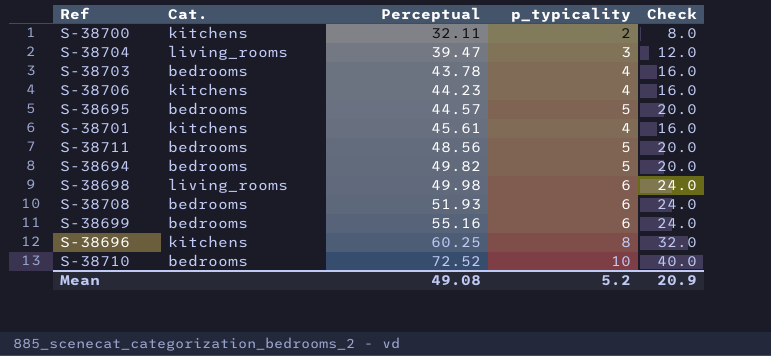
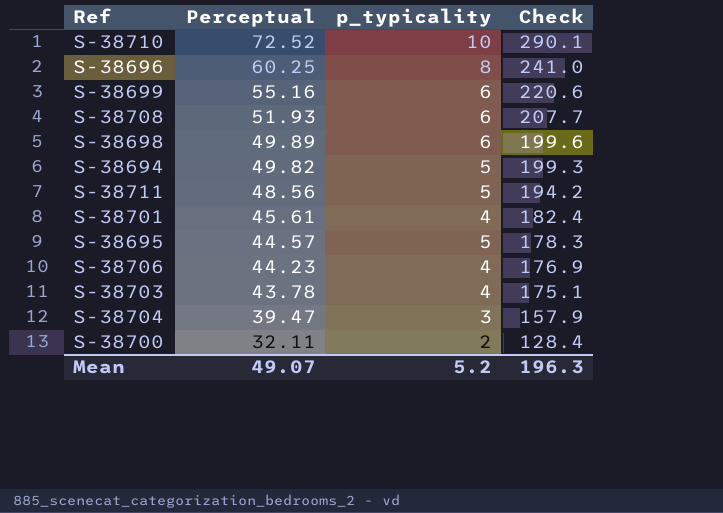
row order: Perceptual ascending -> Perceptual descending
column Cat. | position: 2 -> none
column Check | formula: [p_typicality] * 4 -> [Perceptual] * 4
S-38698 | Perceptual: 49.98 -> 49.89
Mean | Perceptual: 49.08 -> 49.07
Mean | Check: 20.9 -> 196.3

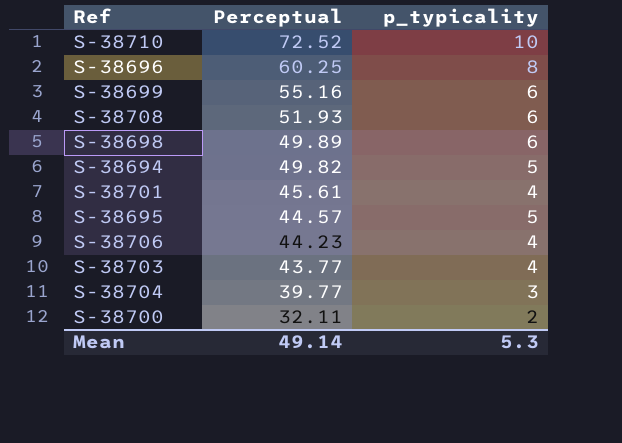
column Check | formula: [Perceptual] * 4 -> none
row S-38711: 48.56 | 5 | 194.2 -> none
S-38703 | Perceptual: 43.78 -> 43.77
S-38704 | Perceptual: 39.47 -> 39.77
Mean | Perceptual: 49.07 -> 49.14
Mean | p_typicality: 5.2 -> 5.3

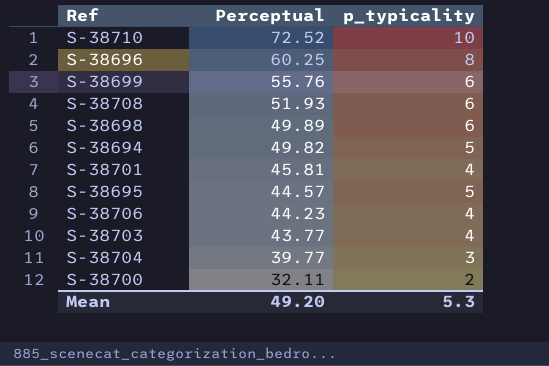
S-38699 | Perceptual: 55.16 -> 55.76
S-38701 | Perceptual: 45.61 -> 45.81
Mean | Perceptual: 49.14 -> 49.20

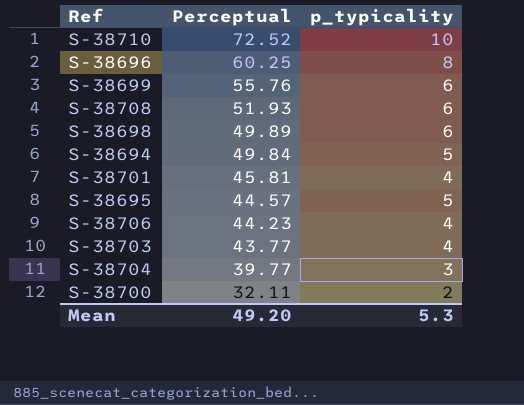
S-38694 | Perceptual: 49.82 -> 49.84

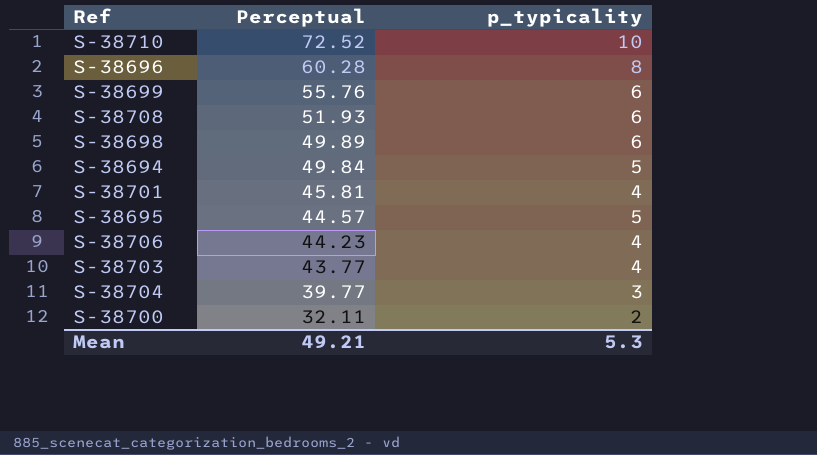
S-38696 | Perceptual: 60.25 -> 60.28
Mean | Perceptual: 49.20 -> 49.21

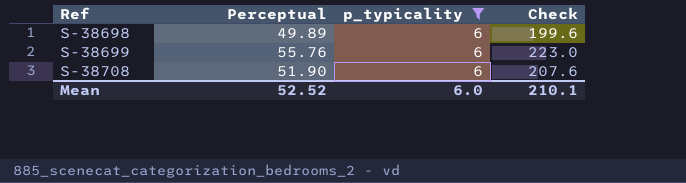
filter: none -> p_typicality = 6
row order: Perceptual descending -> Ref ascending
column Check | formula: none -> [Perceptual] * 4
S-38708 | Perceptual: 51.93 -> 51.90
Mean | Perceptual: 49.21 -> 52.52
Mean | p_typicality: 5.3 -> 6.0

